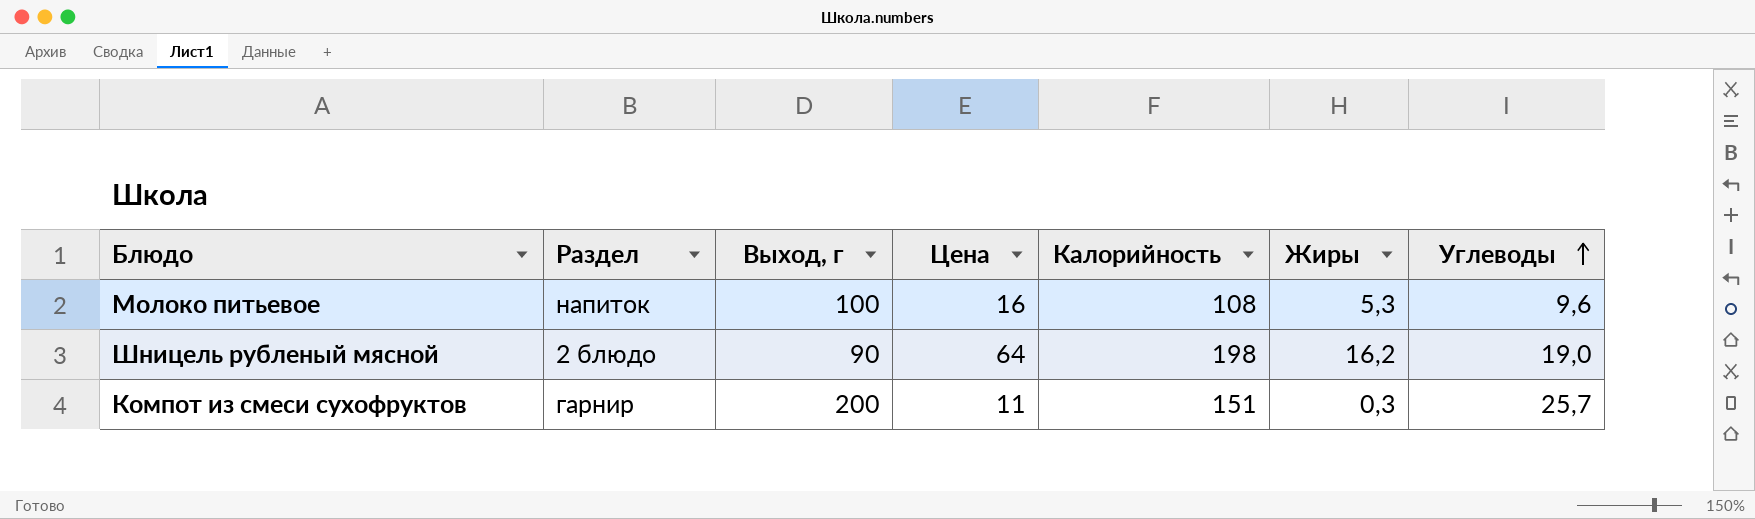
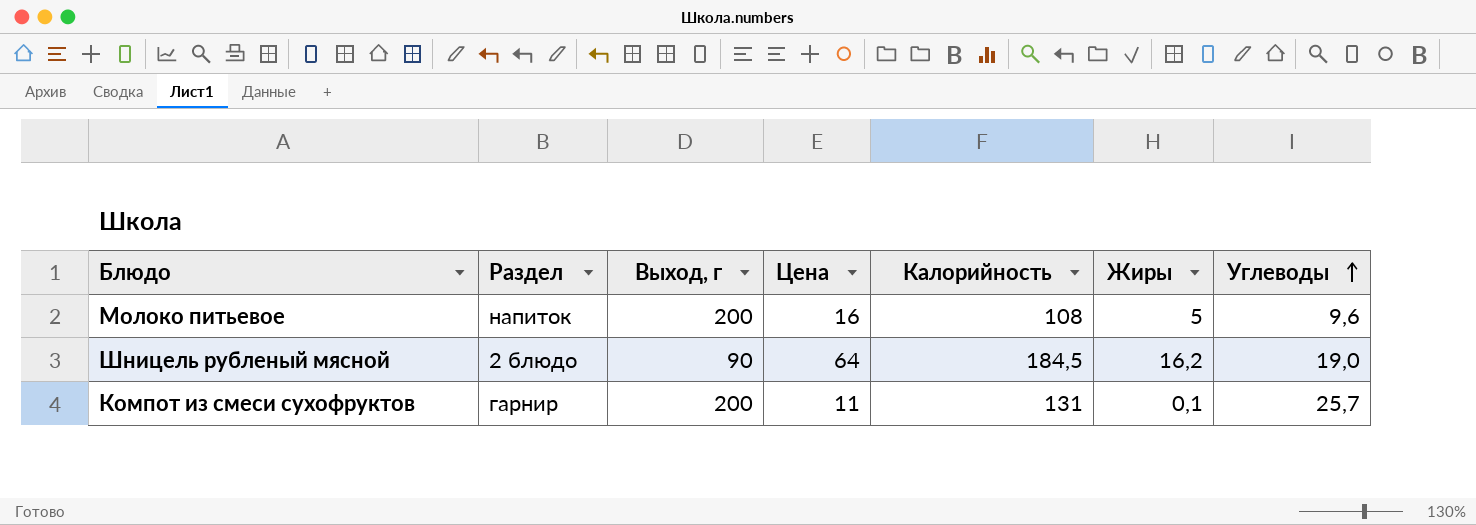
Молоко питьевое | Выход, г: 100 -> 200
Молоко питьевое | Жиры: 5,3 -> 5
Шницель рубленый мясной | Калорийность: 198 -> 184,5
Компот из смеси сухофруктов | Калорийность: 151 -> 131
Компот из смеси сухофруктов | Жиры: 0,3 -> 0,1

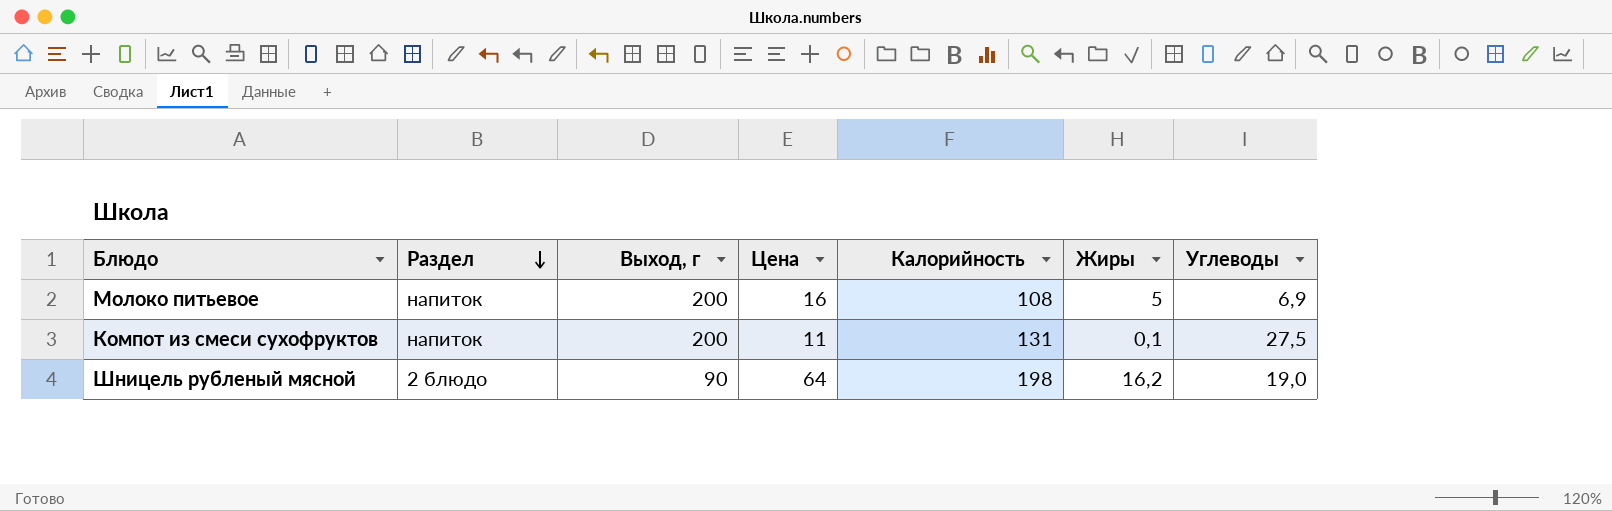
row order: Углеводы ascending -> Раздел descending
Молоко питьевое | Углеводы: 9,6 -> 6,9
Компот из смеси сухофруктов | Раздел: гарнир -> напиток
Компот из смеси сухофруктов | Углеводы: 25,7 -> 27,5
Шницель рубленый мясной | Калорийность: 184,5 -> 198

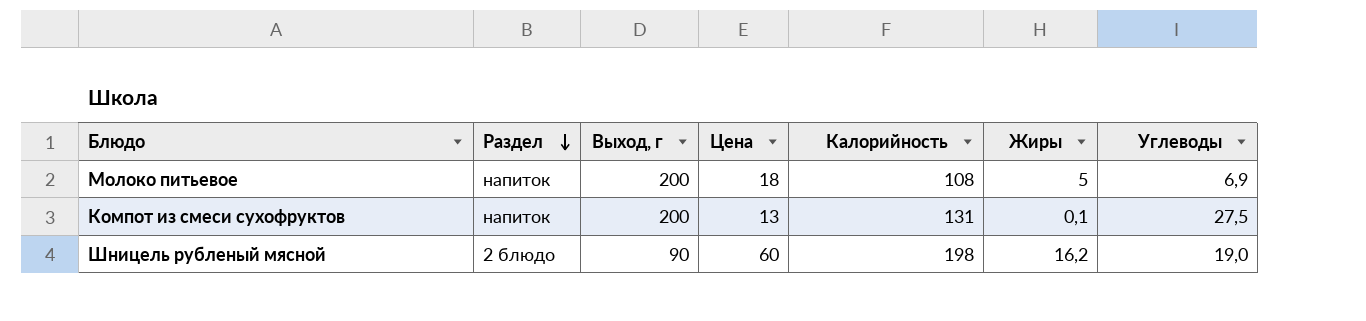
Молоко питьевое | Цена: 16 -> 18
Компот из смеси сухофруктов | Цена: 11 -> 13
Шницель рубленый мясной | Цена: 64 -> 60

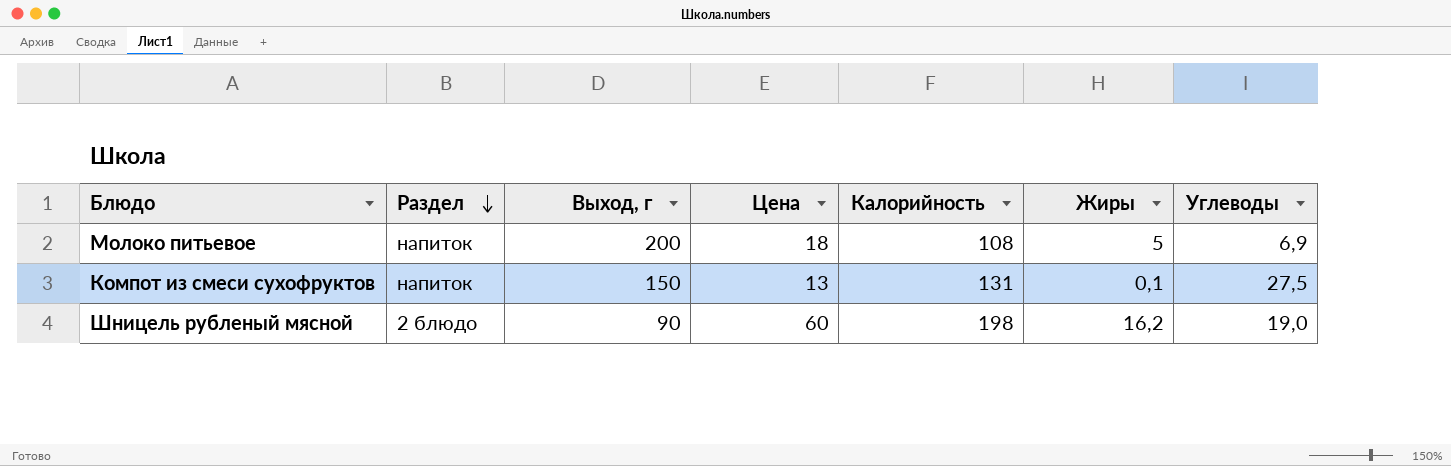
Компот из смеси сухофруктов | Выход, г: 200 -> 150

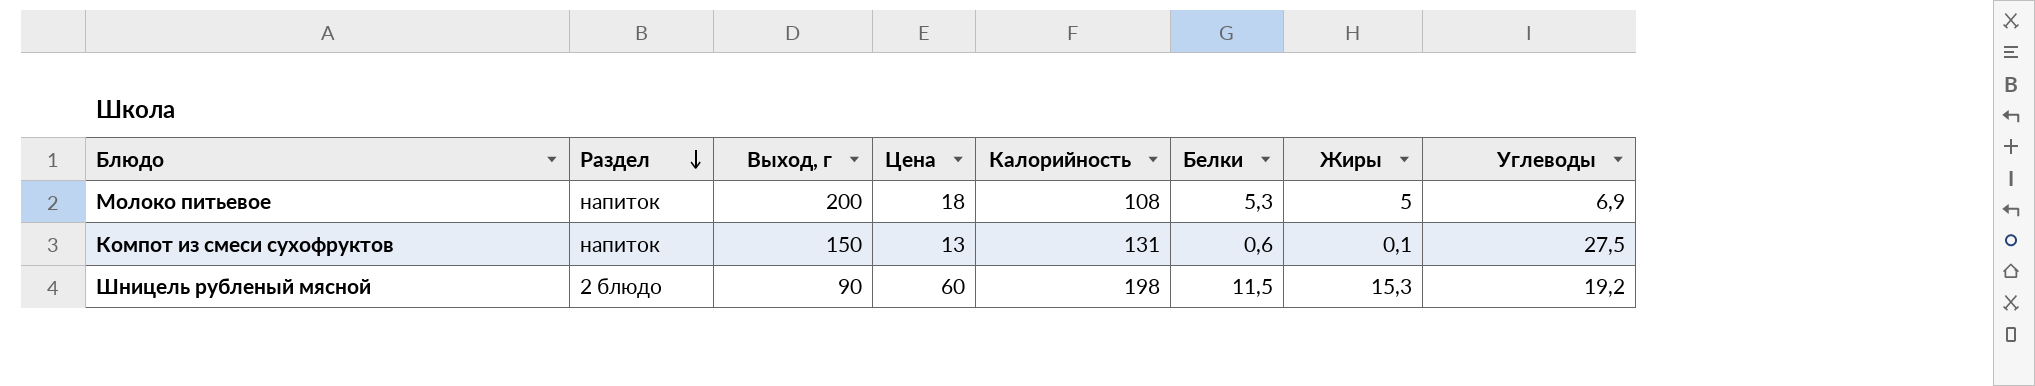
column Белки | position: none -> 6
Шницель рубленый мясной | Жиры: 16,2 -> 15,3
Шницель рубленый мясной | Углеводы: 19,0 -> 19,2

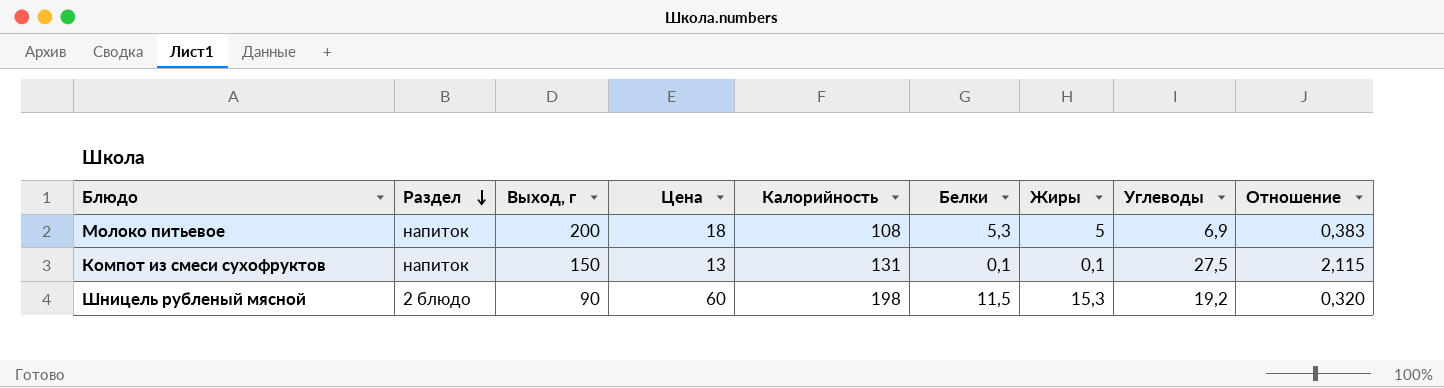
column Отношение | formula: none -> [Углеводы] / [Цена]
Компот из смеси сухофруктов | Белки: 0,6 -> 0,1

